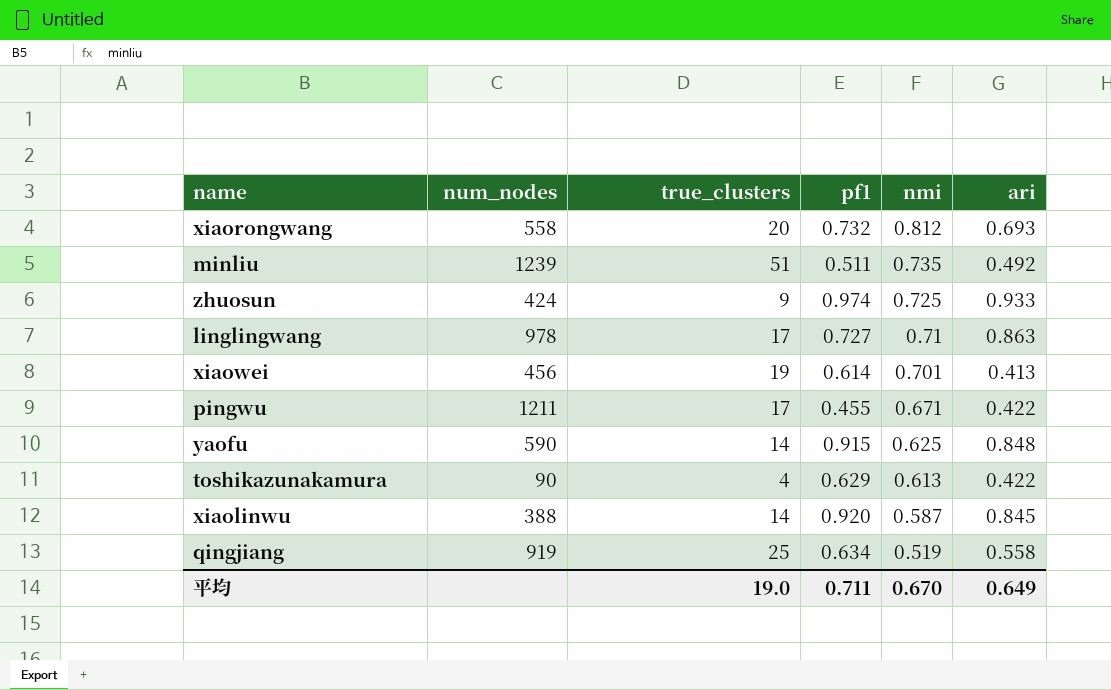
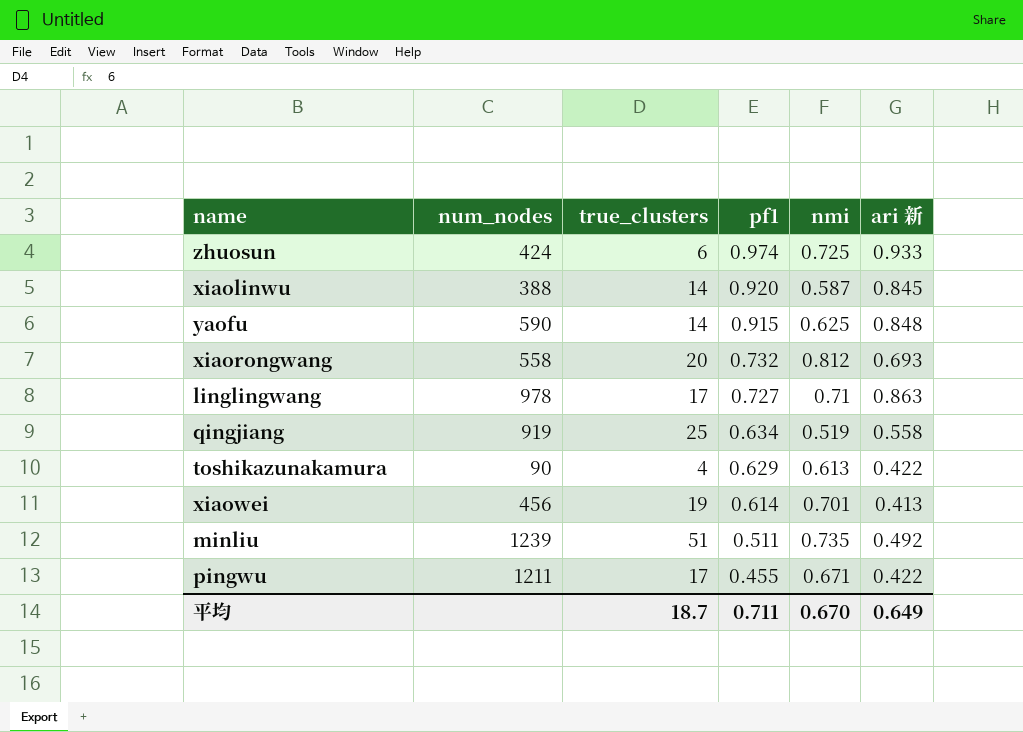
row order: nmi descending -> pf1 descending
column name: ari -> ari 新
zhuosun | true_clusters: 9 -> 6
平均 | true_clusters: 19.0 -> 18.7

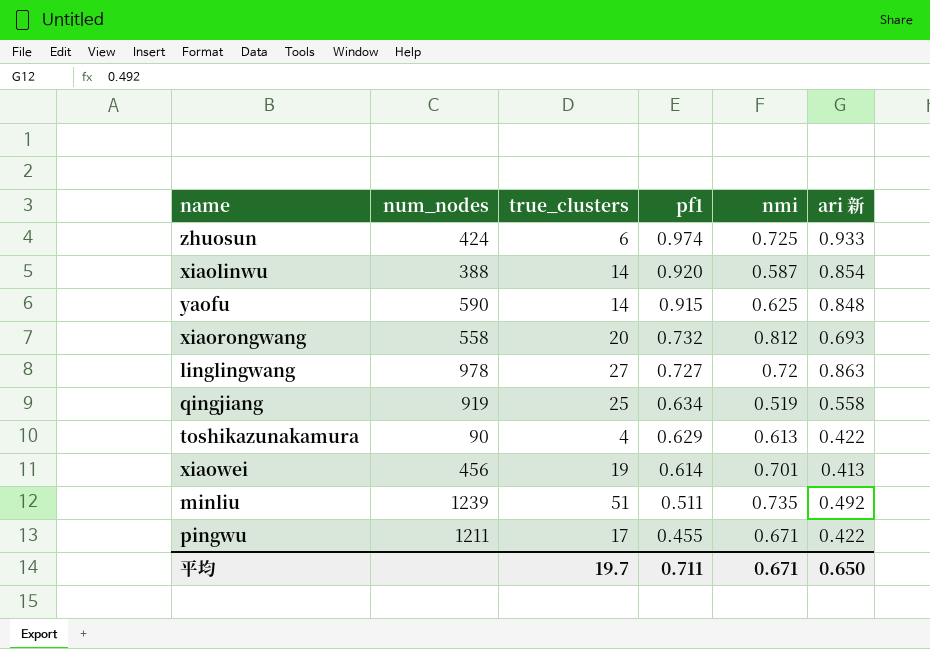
xiaolinwu | ari 新: 0.845 -> 0.854
linglingwang | true_clusters: 17 -> 27
linglingwang | nmi: 0.71 -> 0.72
平均 | true_clusters: 18.7 -> 19.7
平均 | nmi: 0.670 -> 0.671
平均 | ari 新: 0.649 -> 0.650

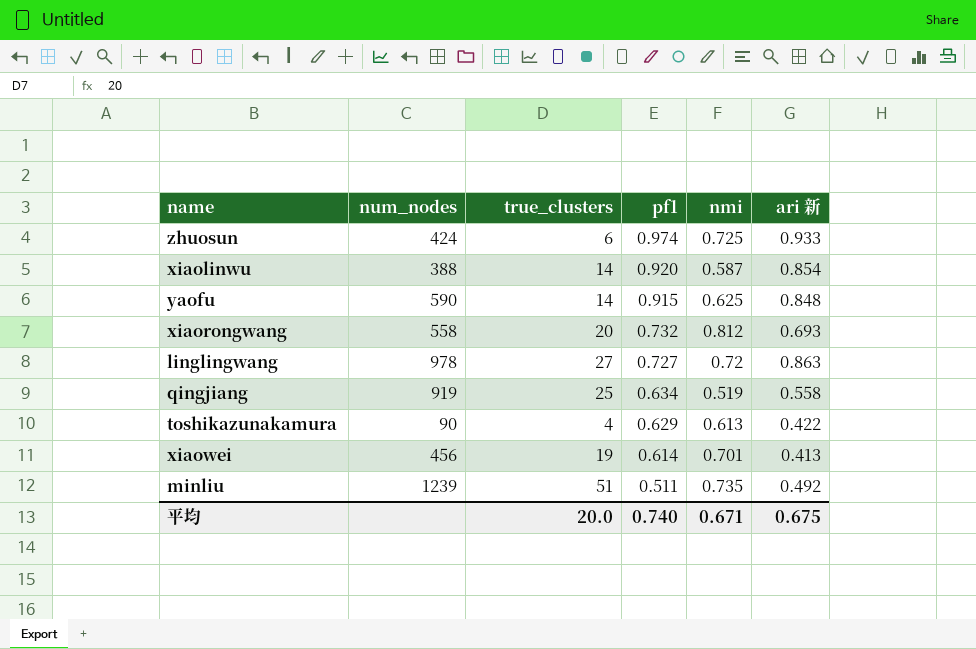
row pingwu: 1211 | 17 | 0.455 | 0.671 | 0.422 -> none
平均 | true_clusters: 19.7 -> 20.0
平均 | pf1: 0.711 -> 0.740
平均 | ari 新: 0.650 -> 0.675

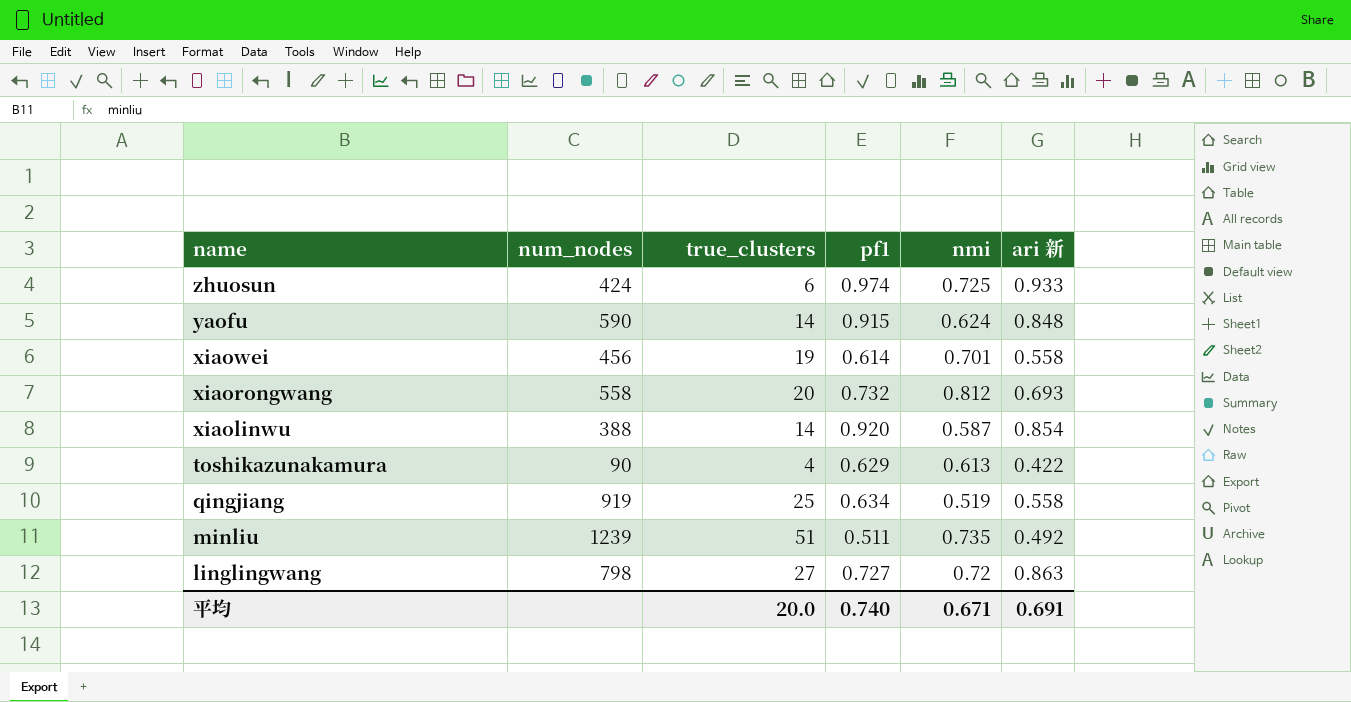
row order: pf1 descending -> name descending
yaofu | nmi: 0.625 -> 0.624
xiaowei | ari 新: 0.413 -> 0.558
linglingwang | num_nodes: 978 -> 798
平均 | ari 新: 0.675 -> 0.691

